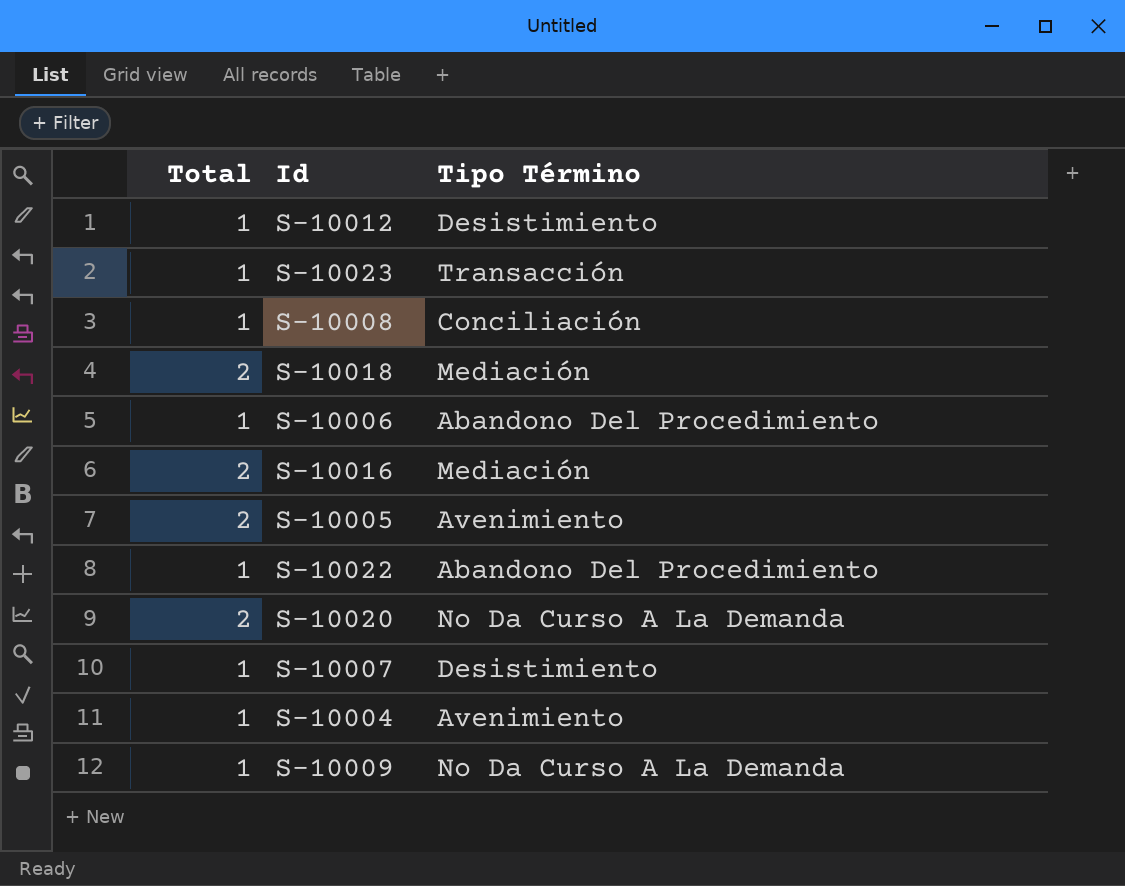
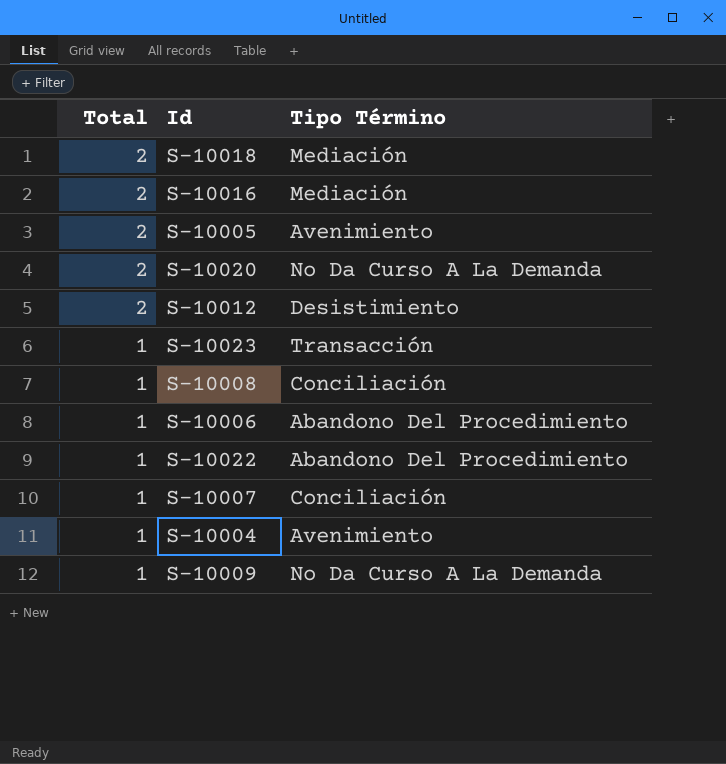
row order: none -> Total descending
S-10012 | Total: 1 -> 2
S-10007 | Tipo Término: Desistimiento -> Conciliación

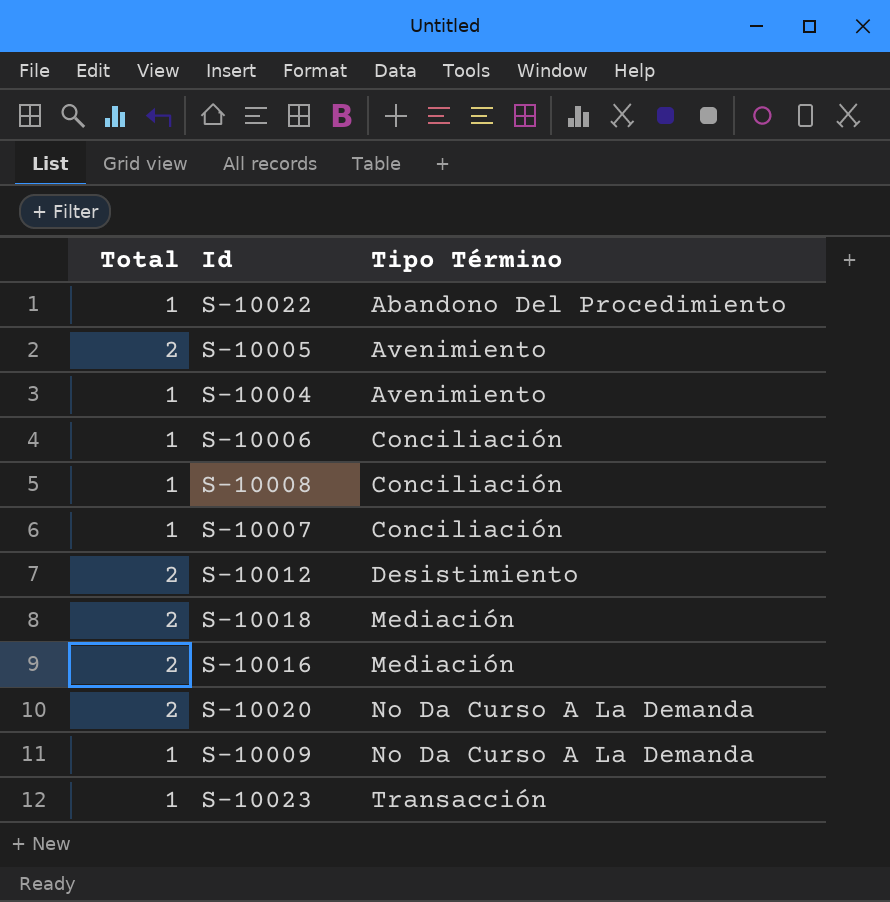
row order: Total descending -> Tipo Término ascending
S-10006 | Tipo Término: Abandono Del Procedimiento -> Conciliación

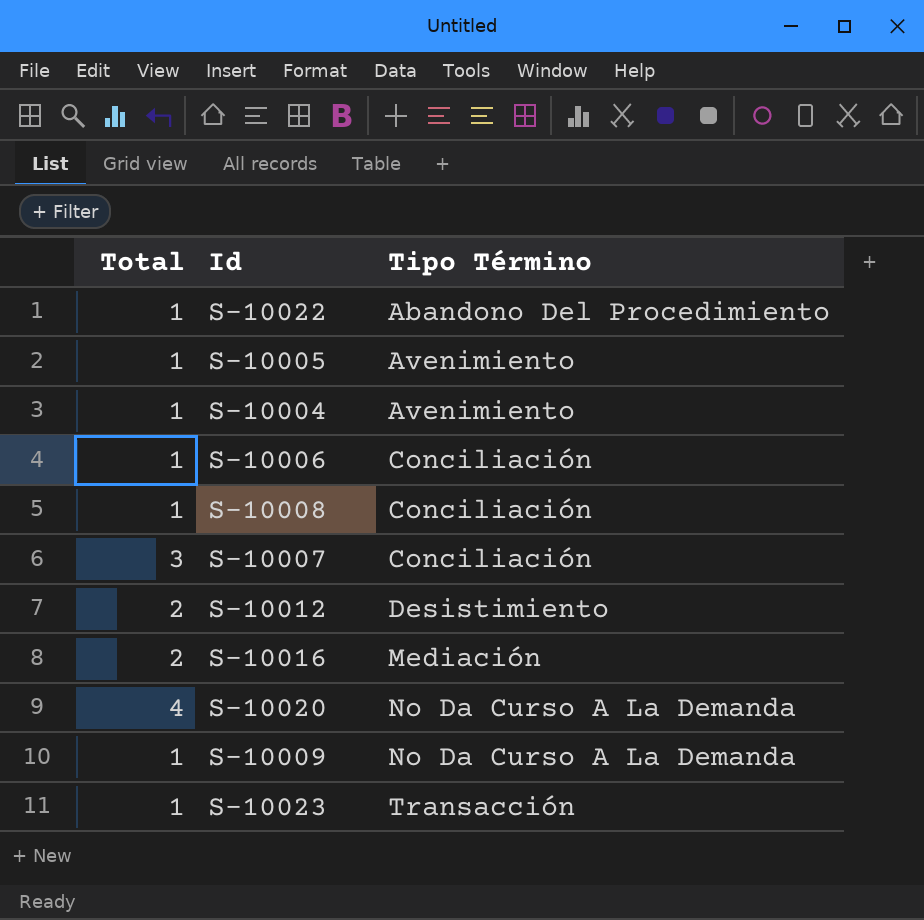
row S-10018: 2 | Mediación -> none
S-10005 | Total: 2 -> 1
S-10007 | Total: 1 -> 3
S-10020 | Total: 2 -> 4

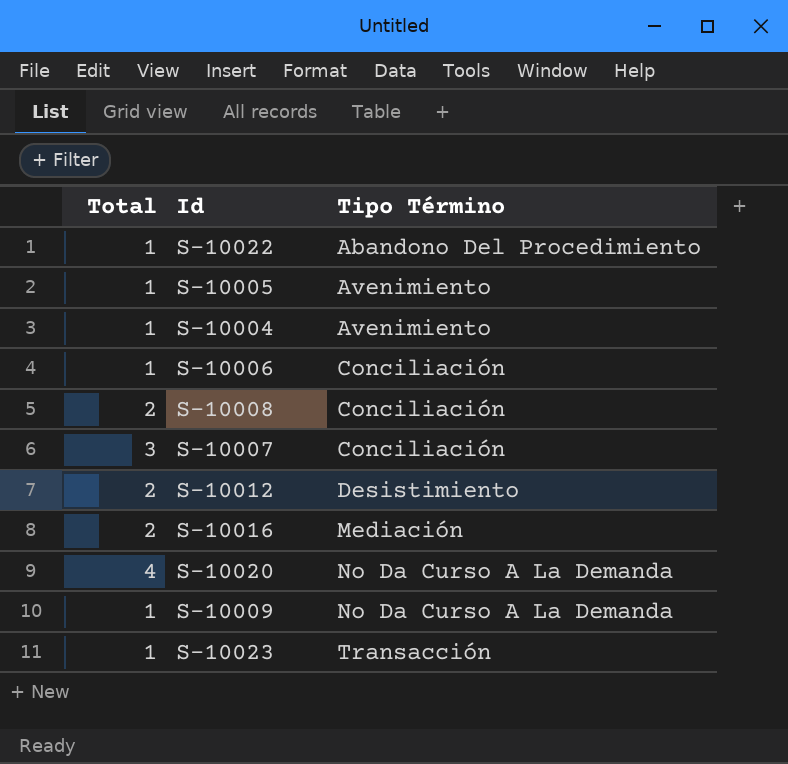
S-10008 | Total: 1 -> 2

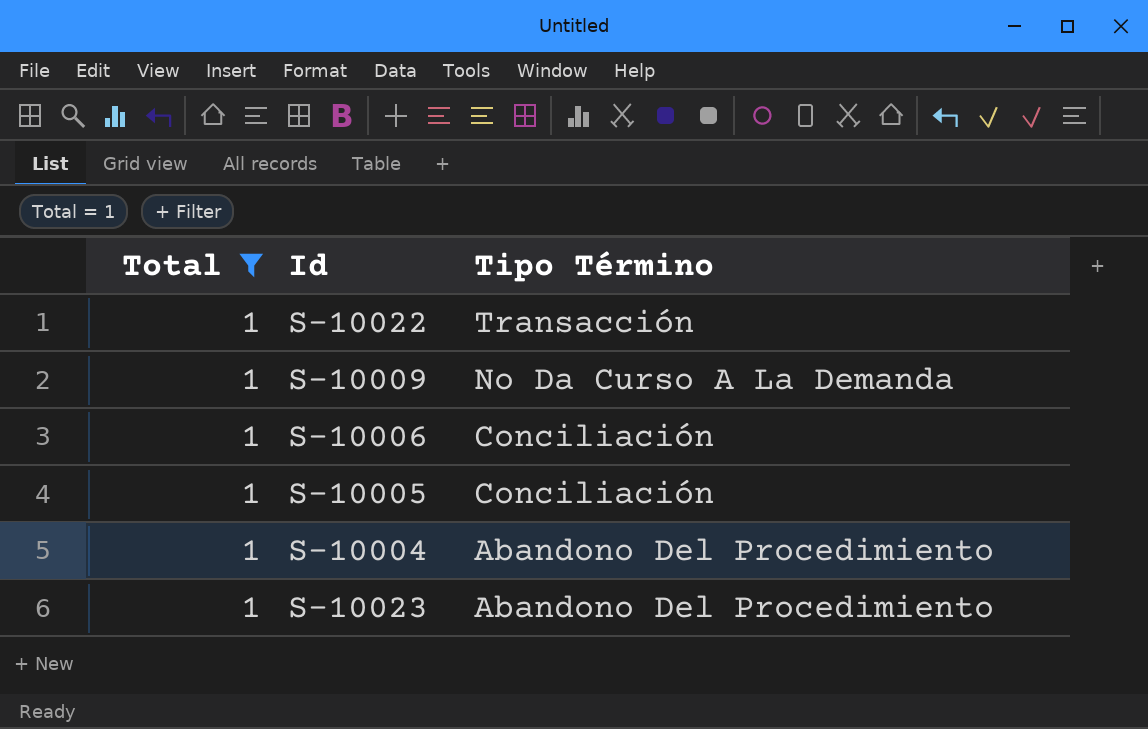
filter: none -> Total = 1
row order: Tipo Término ascending -> Tipo Término descending
S-10022 | Tipo Término: Abandono Del Procedimiento -> Transacción
S-10005 | Tipo Término: Avenimiento -> Conciliación
S-10004 | Tipo Término: Avenimiento -> Abandono Del Procedimiento
S-10023 | Tipo Término: Transacción -> Abandono Del Procedimiento

